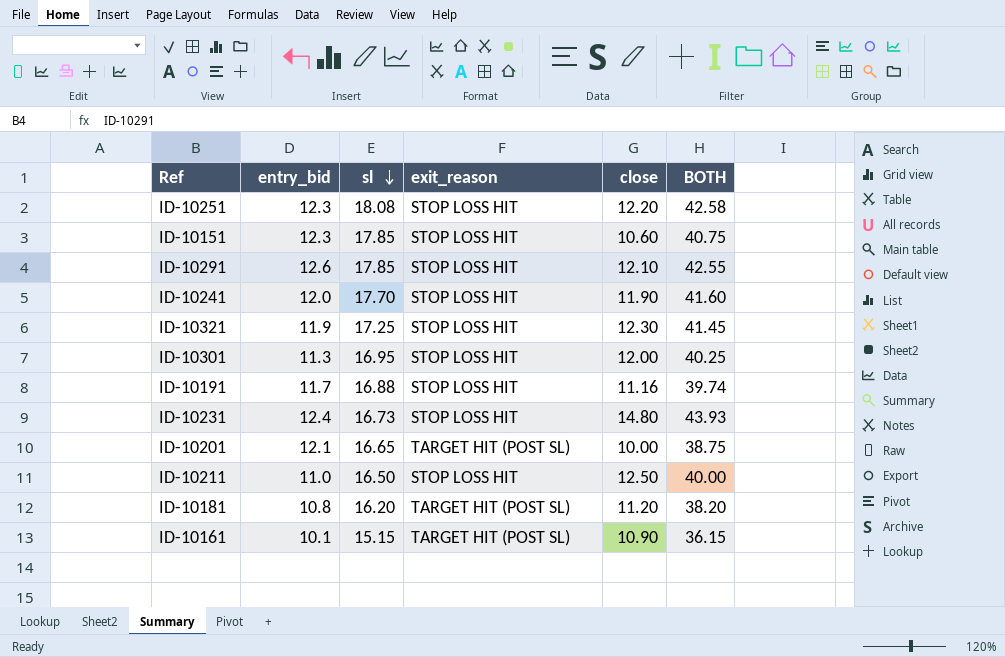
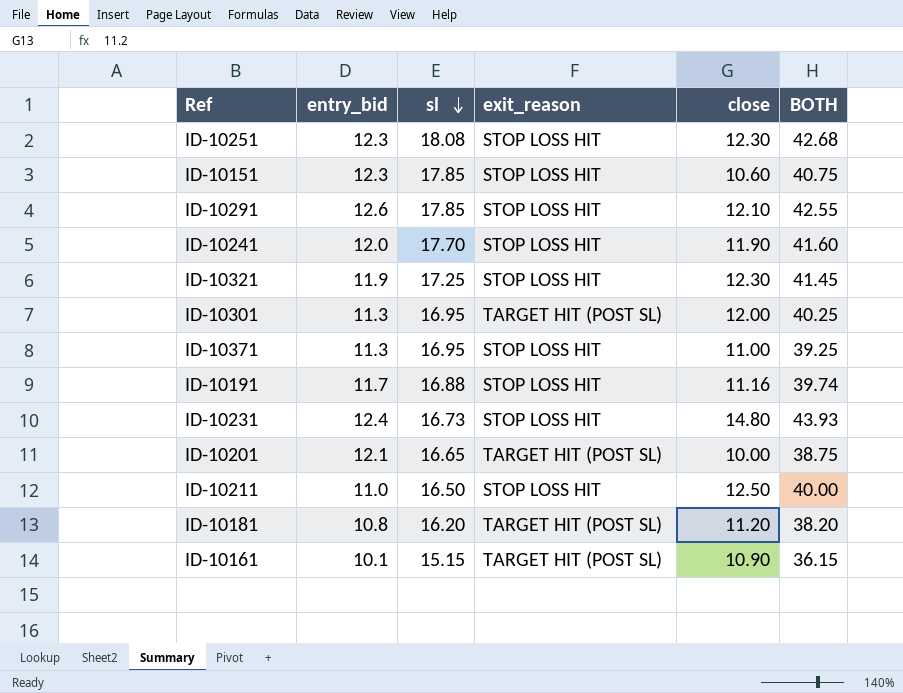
ID-10251 | close: 12.20 -> 12.30
ID-10251 | BOTH: 42.58 -> 42.68
ID-10301 | exit_reason: STOP LOSS HIT -> TARGET HIT (POST SL)
row ID-10371: none -> 11.3 | 16.95 | STOP LOSS HIT | 11.00 | 39.25

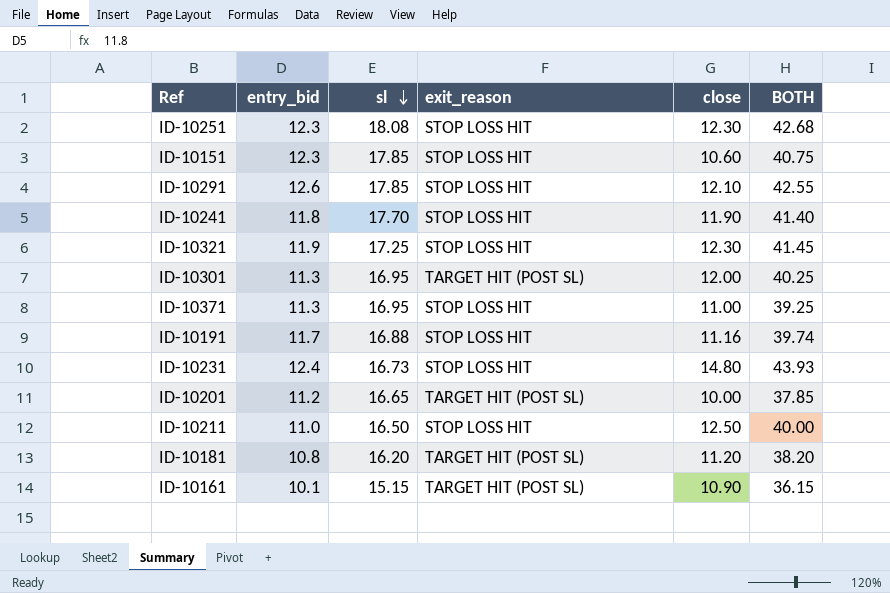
ID-10241 | entry_bid: 12.0 -> 11.8
ID-10241 | BOTH: 41.60 -> 41.40
ID-10201 | entry_bid: 12.1 -> 11.2
ID-10201 | BOTH: 38.75 -> 37.85

